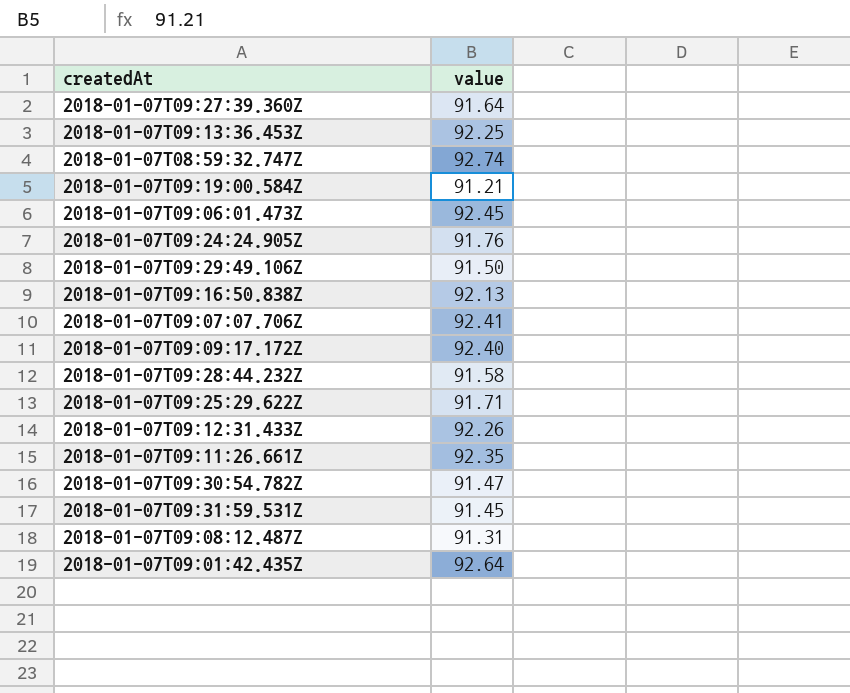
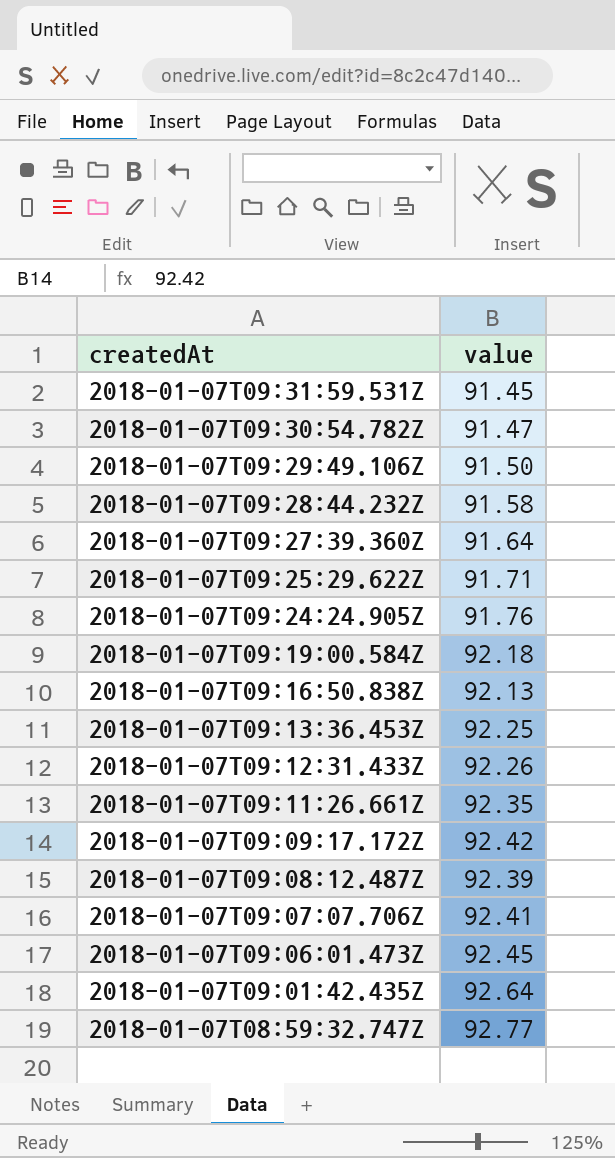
row order: none -> createdAt descending
2018-01-07T09:19:00.584Z | value: 91.21 -> 92.18
2018-01-07T09:09:17.172Z | value: 92.40 -> 92.42
2018-01-07T09:08:12.487Z | value: 91.31 -> 92.39
2018-01-07T08:59:32.747Z | value: 92.74 -> 92.77

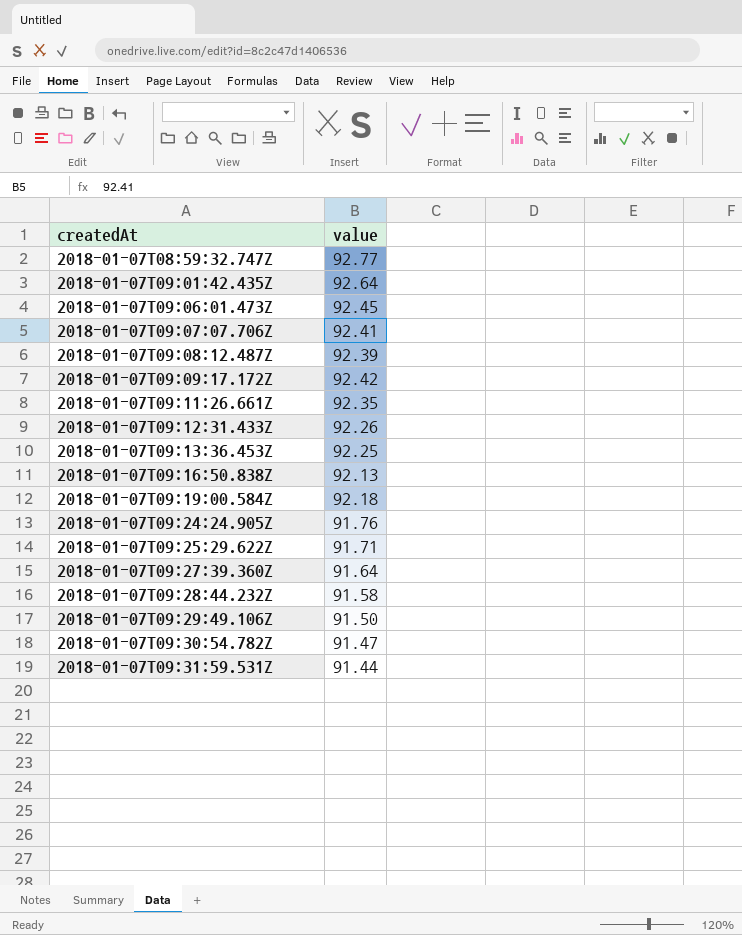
row order: createdAt descending -> createdAt ascending
2018-01-07T09:31:59.531Z | value: 91.45 -> 91.44

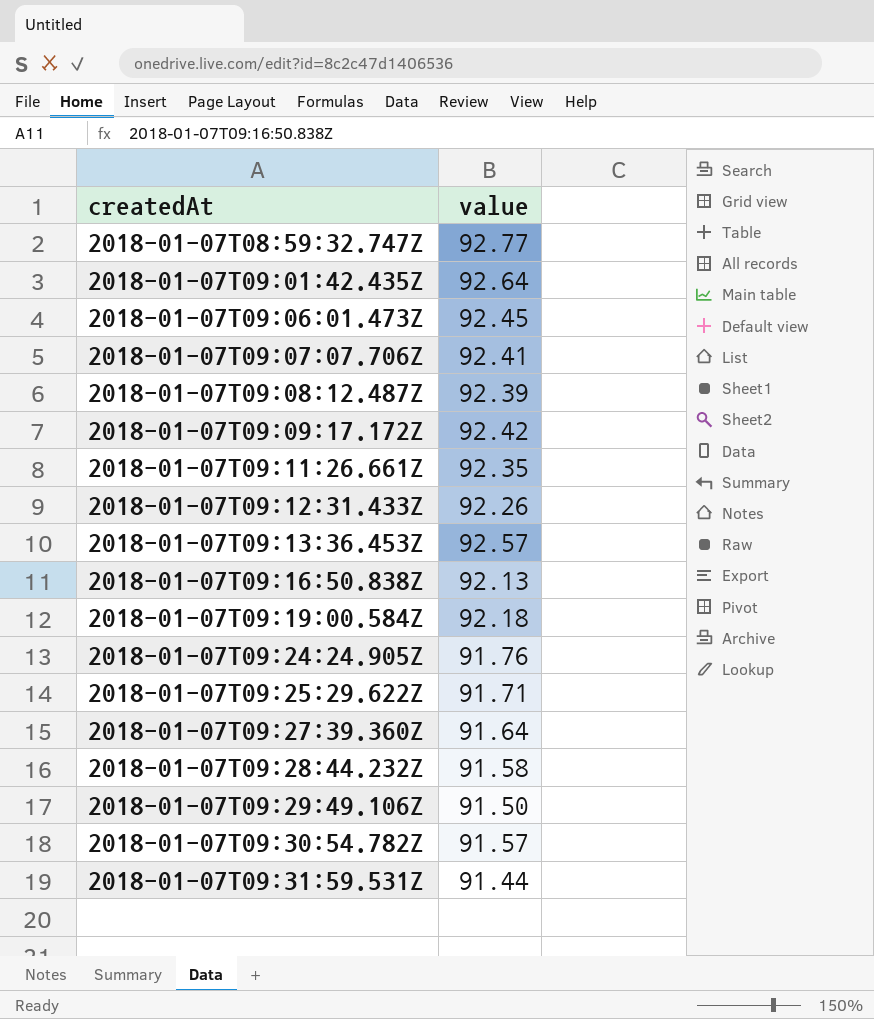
2018-01-07T09:13:36.453Z | value: 92.25 -> 92.57
2018-01-07T09:30:54.782Z | value: 91.47 -> 91.57

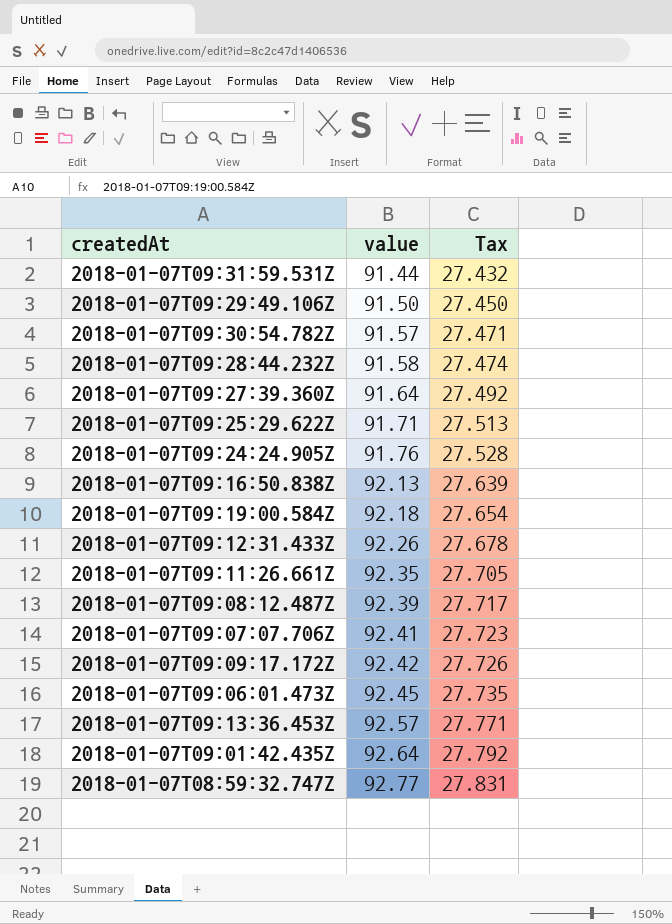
row order: createdAt ascending -> value ascending
column Tax | formula: none -> [value] * 0.3

